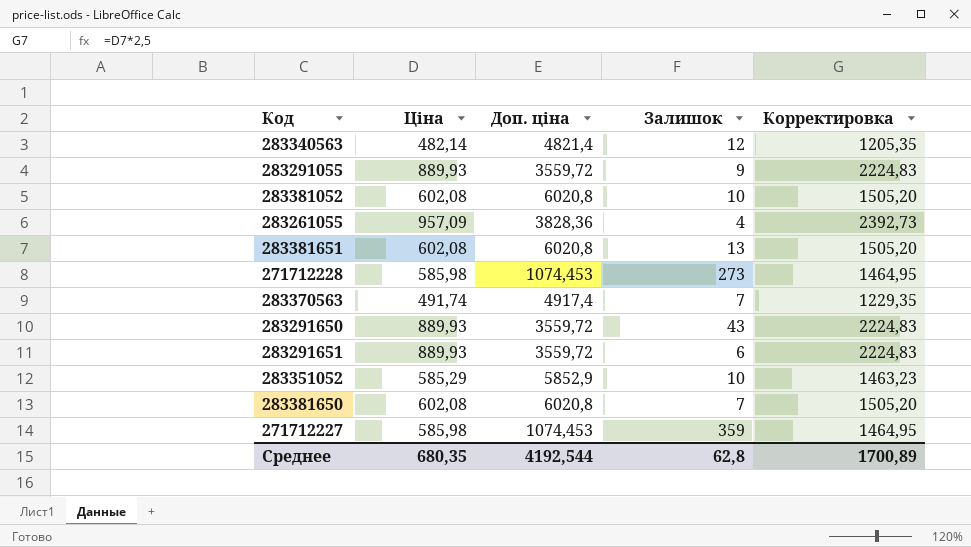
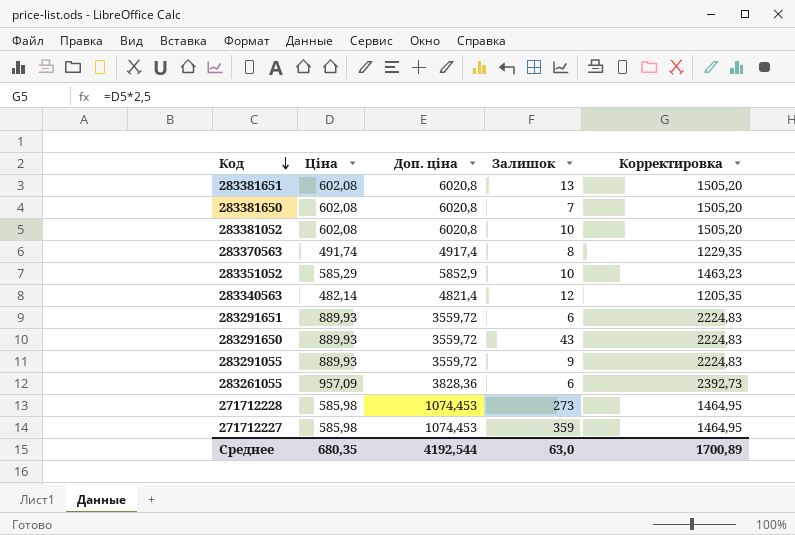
row order: none -> Код descending
283370563 | Залишок: 7 -> 8
283261055 | Залишок: 4 -> 6
Среднее | Залишок: 62,8 -> 63,0

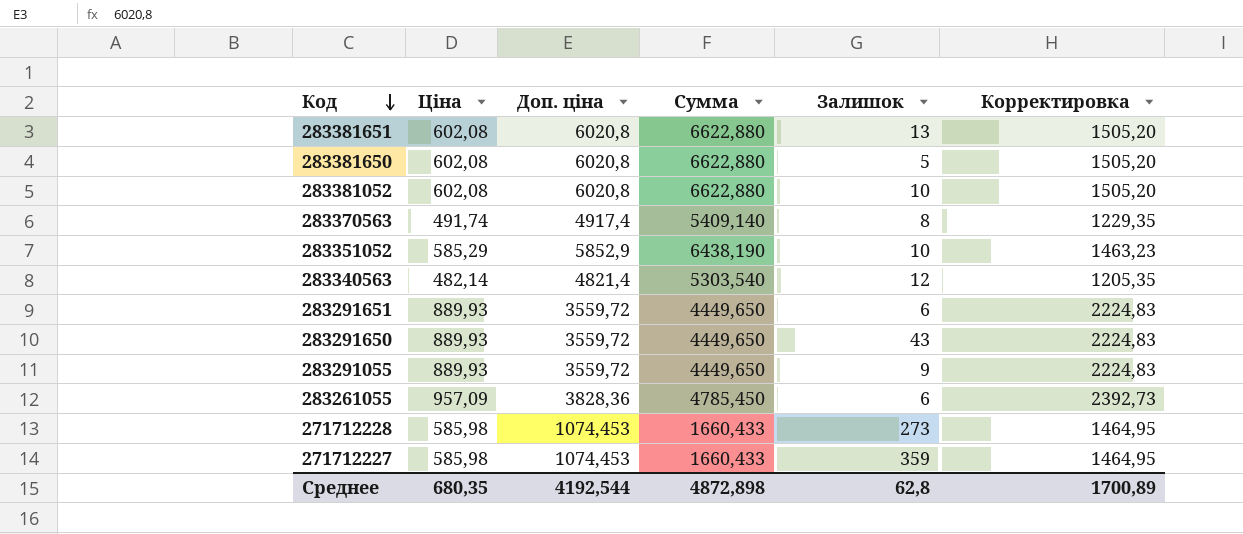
column Сумма | formula: none -> [Ціна] + [Доп. ціна]
283381650 | Залишок: 7 -> 5
Среднее | Залишок: 63,0 -> 62,8

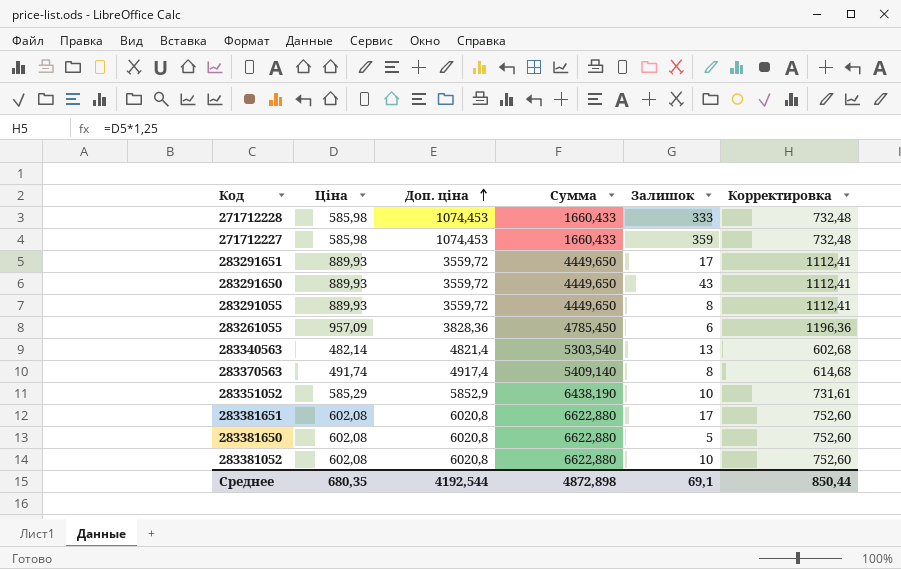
row order: Код descending -> Доп. ціна ascending
column Корректировка | formula: [Ціна] * 2,5 -> [Ціна] * 1,25
271712228 | Залишок: 273 -> 333
283291651 | Залишок: 6 -> 17
283291055 | Залишок: 9 -> 8
283340563 | Залишок: 12 -> 13
283381651 | Залишок: 13 -> 17
Среднее | Залишок: 62,8 -> 69,1
Среднее | Корректировка: 1700,89 -> 850,44

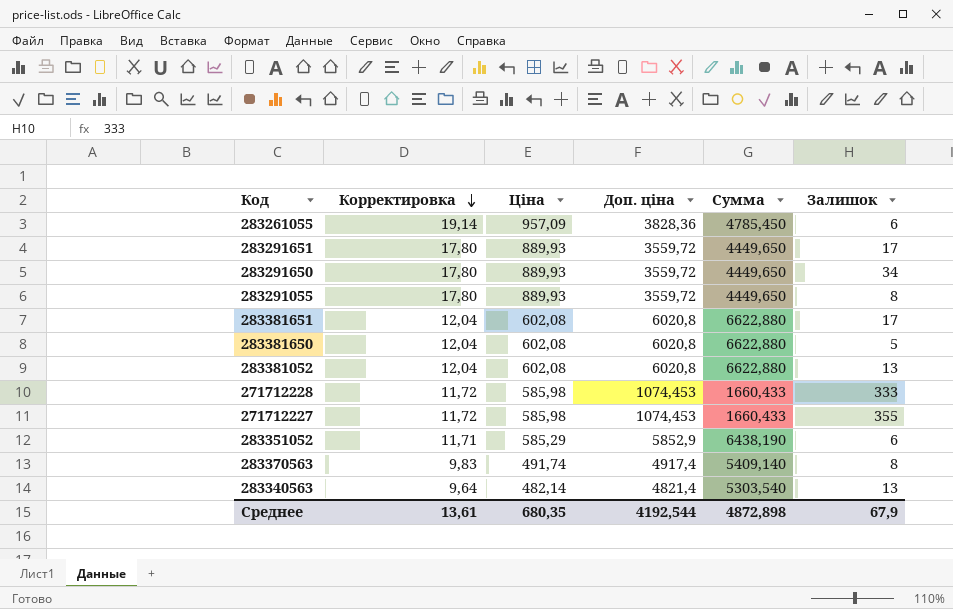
row order: Доп. ціна ascending -> Корректировка descending
column Корректировка | formula: [Ціна] * 1,25 -> [Ціна] * 0,02
column Корректировка | position: 6 -> 2
283291650 | Залишок: 43 -> 34
283381052 | Залишок: 10 -> 13
271712227 | Залишок: 359 -> 355
283351052 | Залишок: 10 -> 6
Среднее | Корректировка: 850,44 -> 13,61
Среднее | Залишок: 69,1 -> 67,9

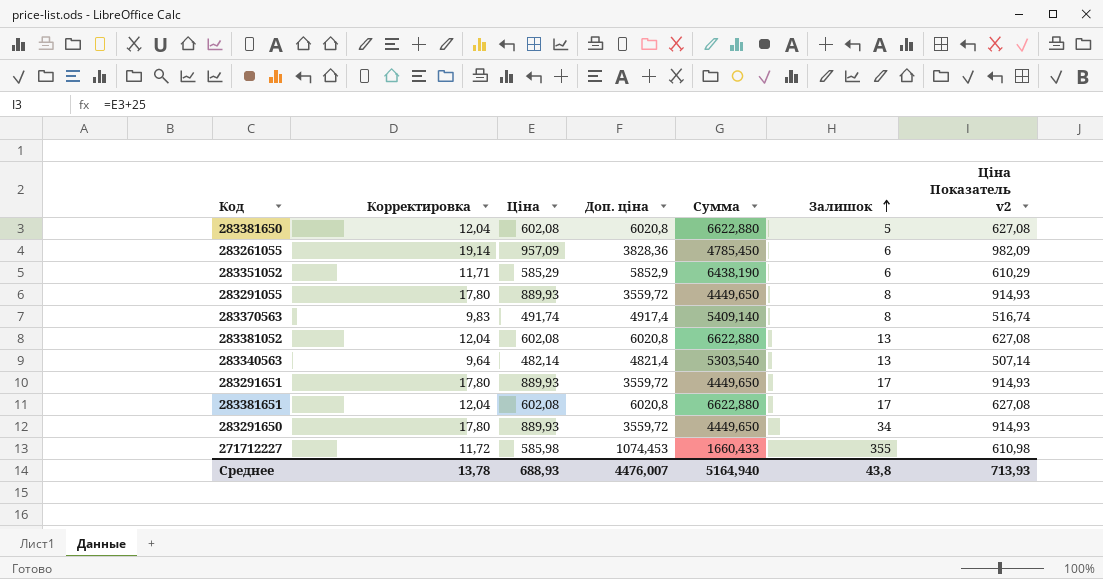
row order: Корректировка descending -> Залишок ascending
column Ціна Показатель v2 | formula: none -> [Ціна] + 25
row 271712228: 11,72 | 585,98 | 1074,453 | 1660,433 | 333 -> none
Среднее | Корректировка: 13,61 -> 13,78
Среднее | Ціна: 680,35 -> 688,93
Среднее | Доп. ціна: 4192,544 -> 4476,007
Среднее | Сумма: 4872,898 -> 5164,940
Среднее | Залишок: 67,9 -> 43,8

